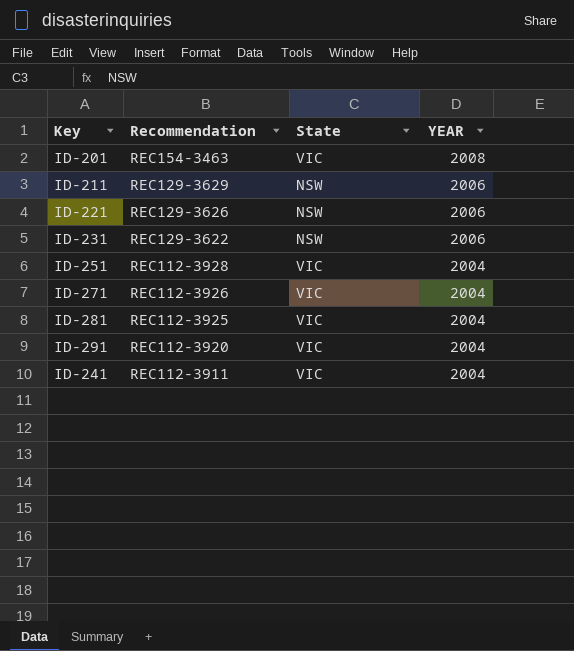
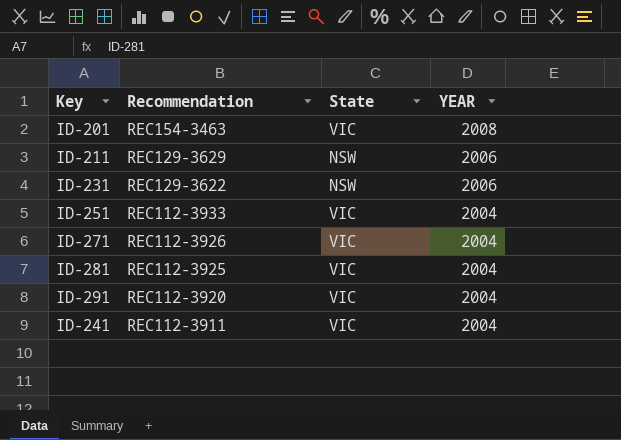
row ID-221: REC129-3626 | NSW | 2006 -> none
ID-251 | Recommendation: REC112-3928 -> REC112-3933

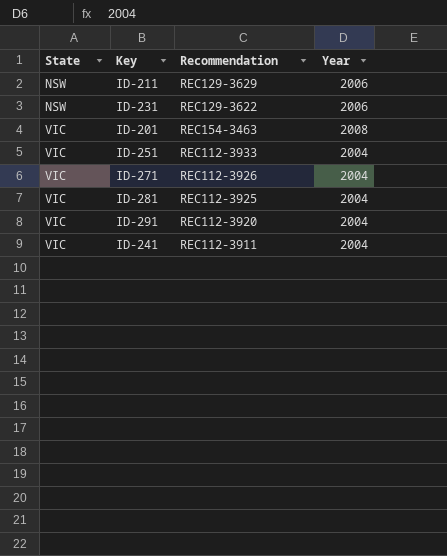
row order: Recommendation descending -> State ascending
column State | position: 3 -> 1
column name: YEAR -> Year

